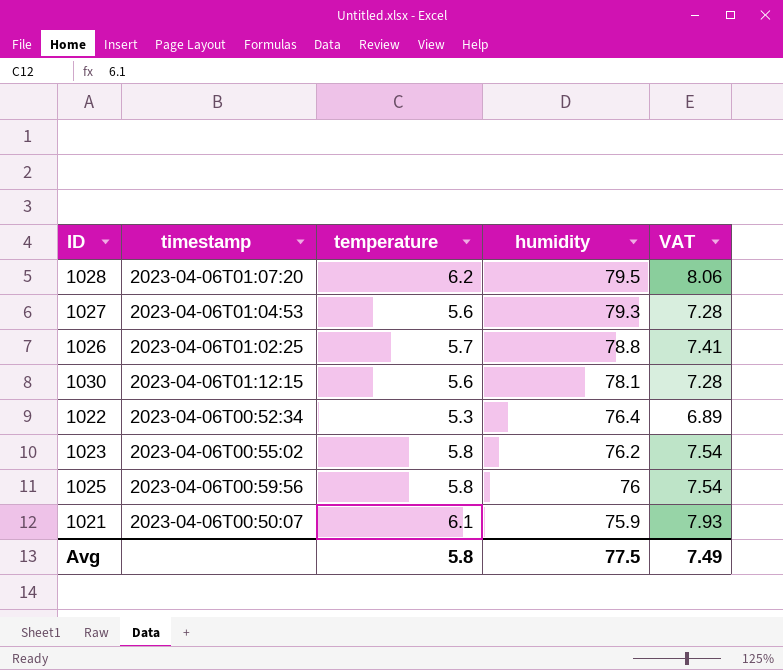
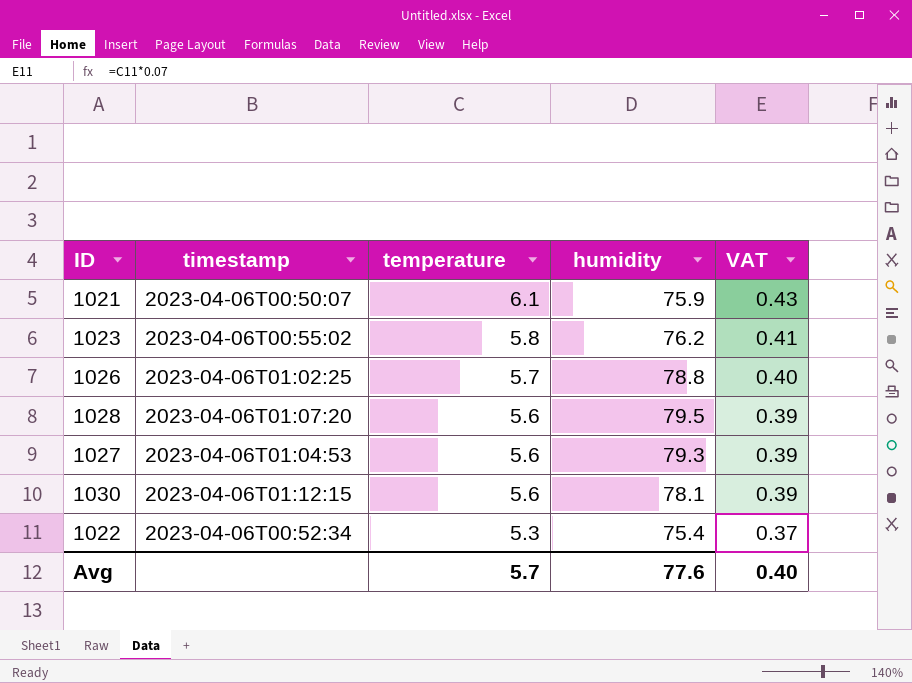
row order: humidity descending -> temperature descending
column VAT | formula: [temperature] * 1.3 -> [temperature] * 0.07
row 1025: 2023-04-06T00:59:56 | 5.8 | 76 | 7.54 -> none
1028 | temperature: 6.2 -> 5.6
1022 | humidity: 76.4 -> 75.4
Avg | temperature: 5.8 -> 5.7
Avg | humidity: 77.5 -> 77.6
Avg | VAT: 7.49 -> 0.40

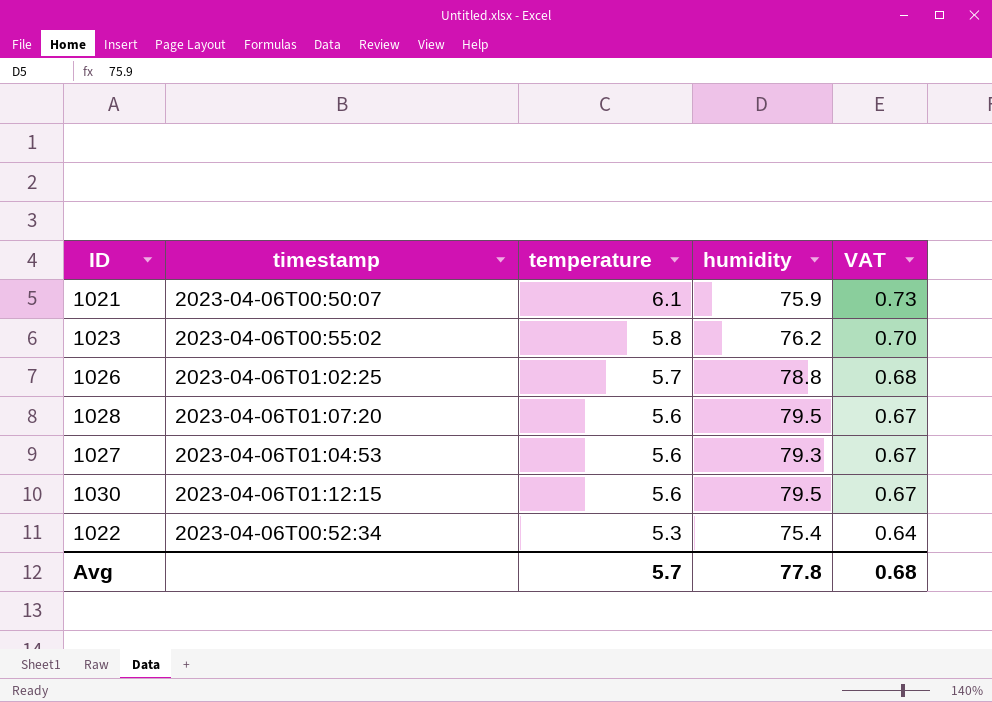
column VAT | formula: [temperature] * 0.07 -> [temperature] * 0.12
1030 | humidity: 78.1 -> 79.5
Avg | humidity: 77.6 -> 77.8
Avg | VAT: 0.40 -> 0.68

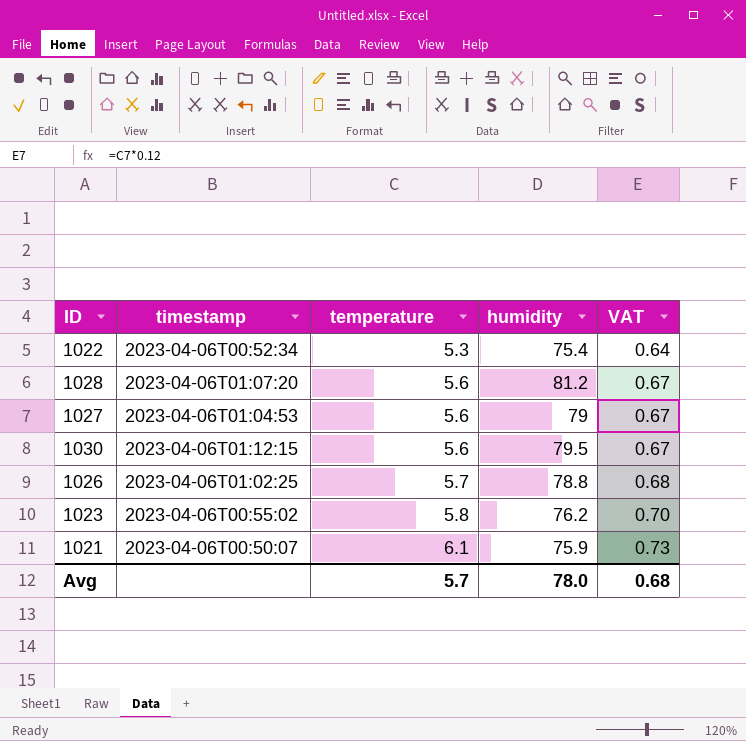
row order: temperature descending -> temperature ascending
1028 | humidity: 79.5 -> 81.2
1027 | humidity: 79.3 -> 79
Avg | humidity: 77.8 -> 78.0

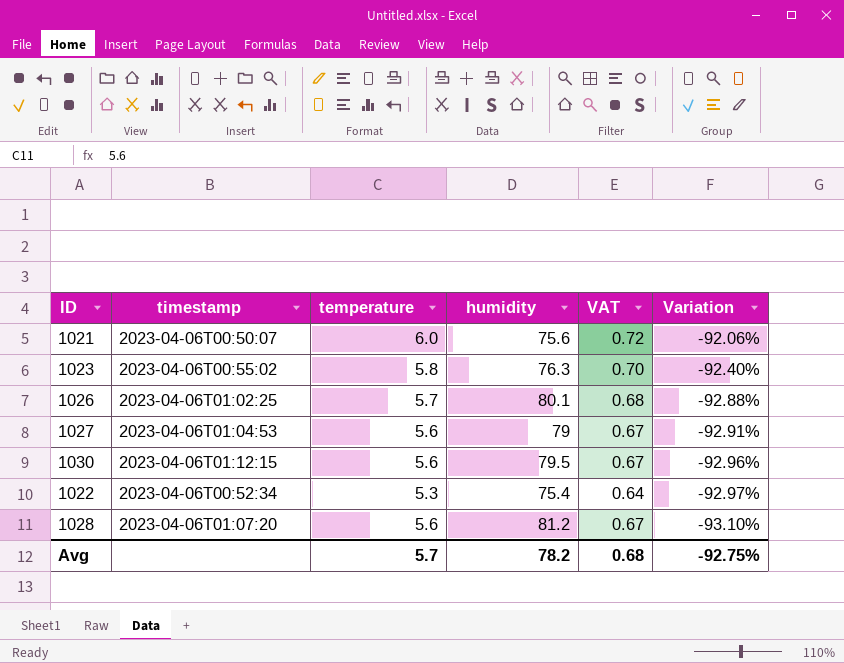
row order: temperature ascending -> Variation descending
column Variation | formula: none -> ([temperature] - [humidity]) / [humidity]
1021 | temperature: 6.1 -> 6.0
1021 | humidity: 75.9 -> 75.6
1021 | VAT: 0.73 -> 0.72
1023 | humidity: 76.2 -> 76.3
1026 | humidity: 78.8 -> 80.1
Avg | humidity: 78.0 -> 78.2

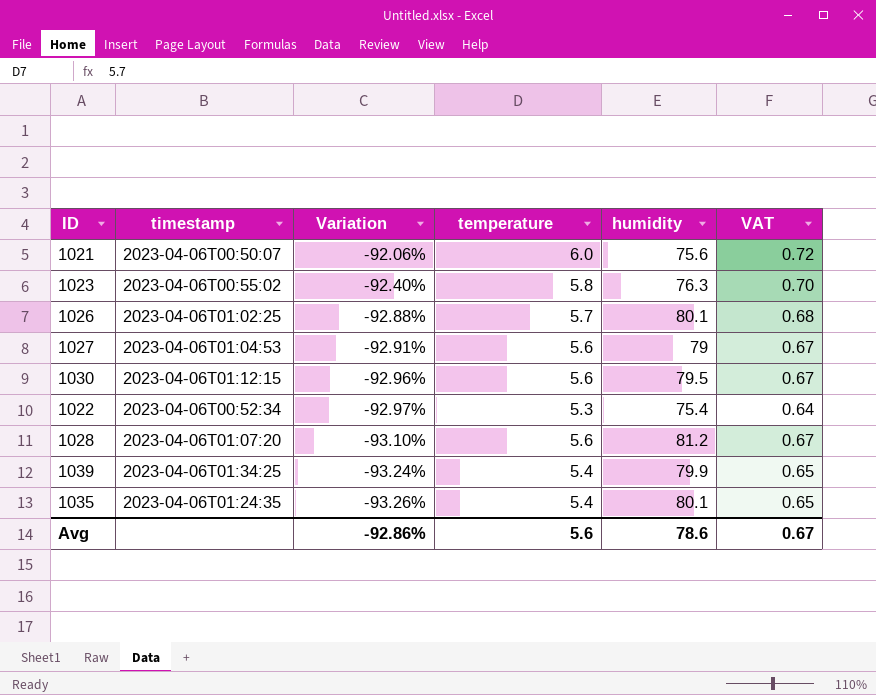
column Variation | position: 6 -> 3
row 1039: none -> 2023-04-06T01:34:25 | -93.24% | 5.4 | 79.9 | 0.65
row 1035: none -> 2023-04-06T01:24:35 | -93.26% | 5.4 | 80.1 | 0.65
Avg | Variation: -92.75% -> -92.86%
Avg | temperature: 5.7 -> 5.6
Avg | humidity: 78.2 -> 78.6
Avg | VAT: 0.68 -> 0.67

